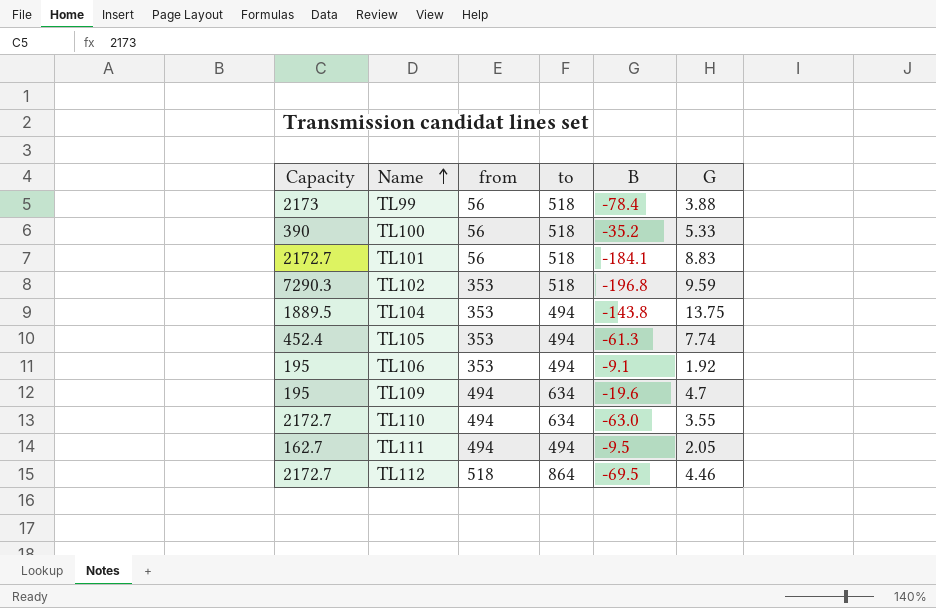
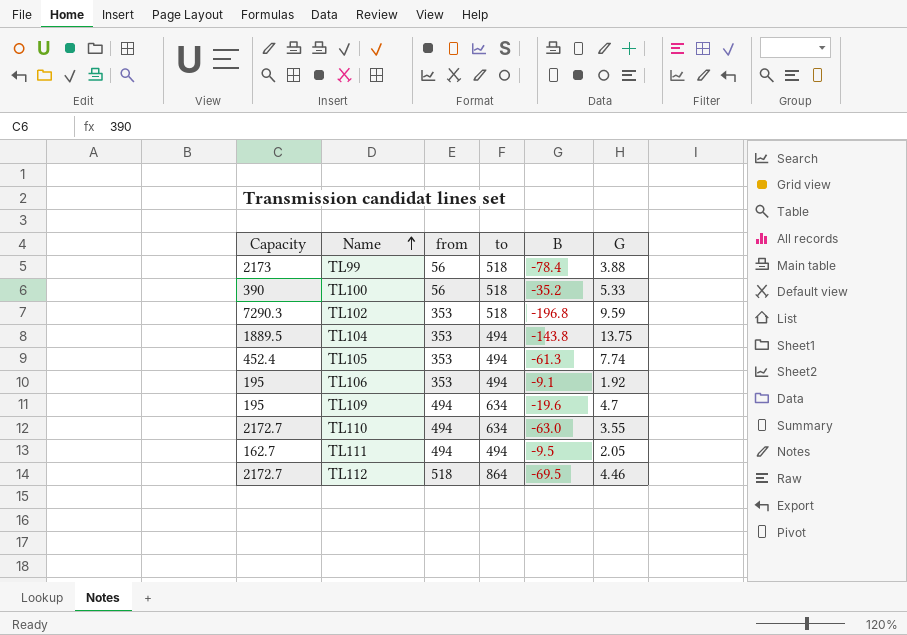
row TL101: 2172.7 | 56 | 518 | -184.1 | 8.83 -> none

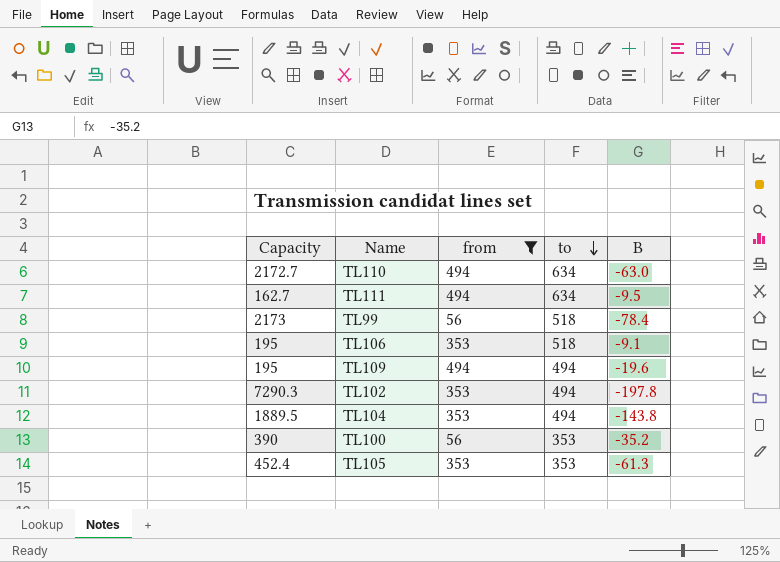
filter: none -> from != 518
row order: Name ascending -> to descending
column G | position: 6 -> none
TL111 | to: 494 -> 634
TL106 | to: 494 -> 518
TL109 | to: 634 -> 494
TL102 | to: 518 -> 494
TL102 | B: -196.8 -> -197.8
TL100 | to: 518 -> 353
TL105 | to: 494 -> 353

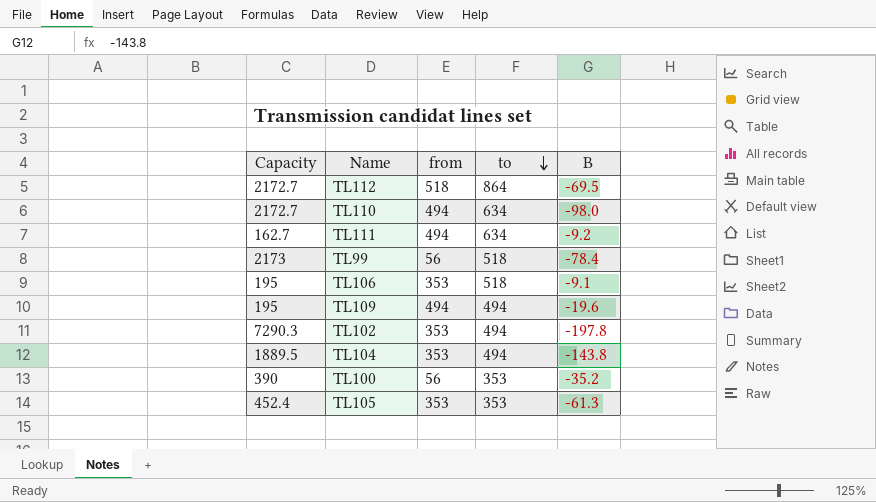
filter: from != 518 -> none
TL110 | B: -63.0 -> -98.0
TL111 | B: -9.5 -> -9.2

